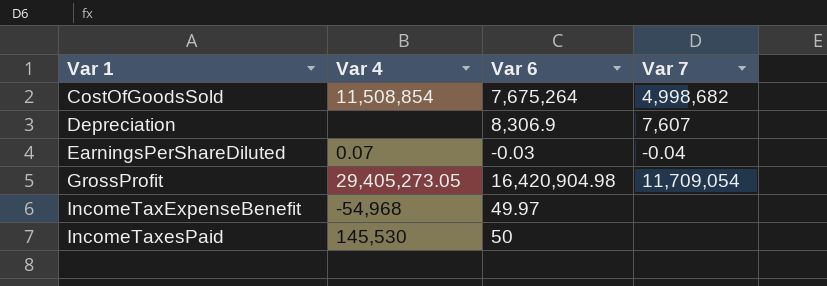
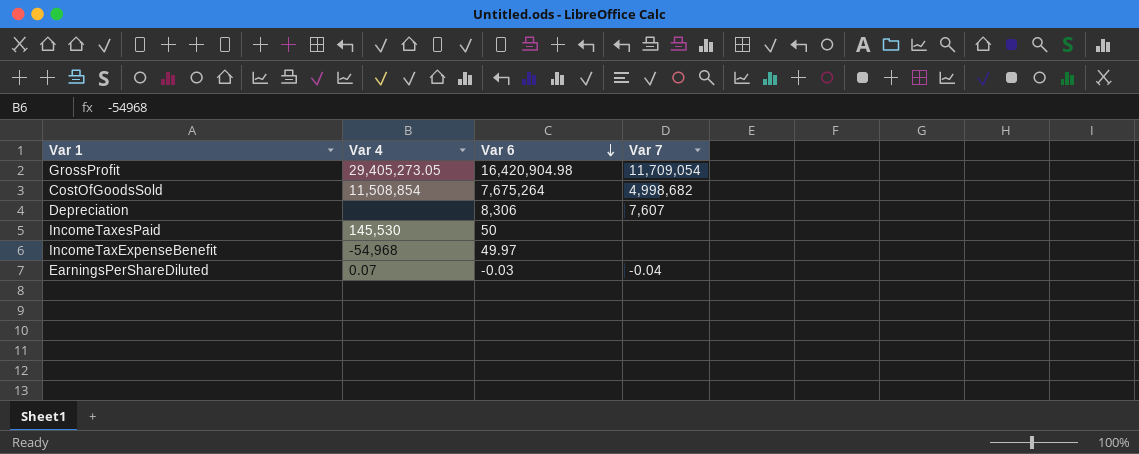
row order: none -> Var 6 descending
Depreciation | Var 6: 8,306.9 -> 8,306

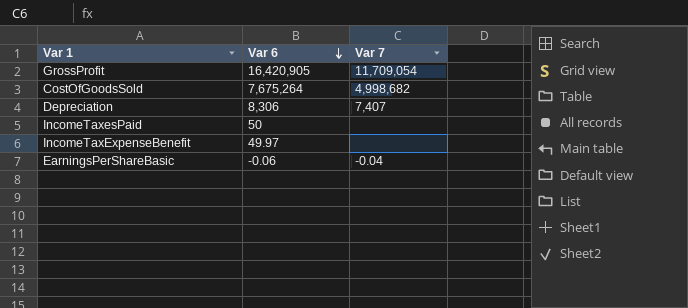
column Var 4 | position: 2 -> none
row EarningsPerShareDiluted: 0.07 | -0.03 | -0.04 -> none
GrossProfit | Var 6: 16,420,904.98 -> 16,420,905
Depreciation | Var 7: 7,607 -> 7,407
row EarningsPerShareBasic: none -> -0.06 | -0.04

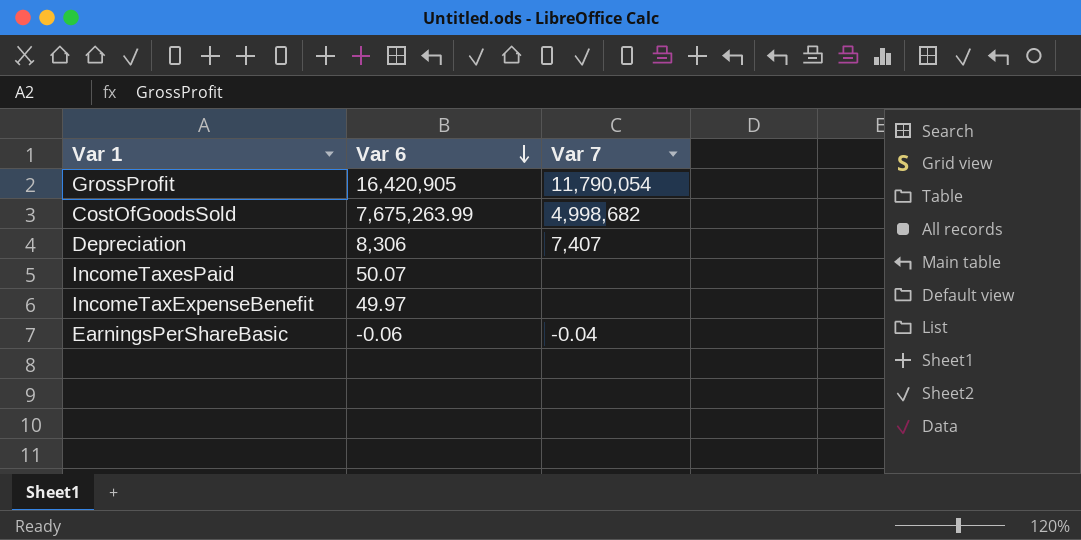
GrossProfit | Var 7: 11,709,054 -> 11,790,054
CostOfGoodsSold | Var 6: 7,675,264 -> 7,675,263.99
IncomeTaxesPaid | Var 6: 50 -> 50.07

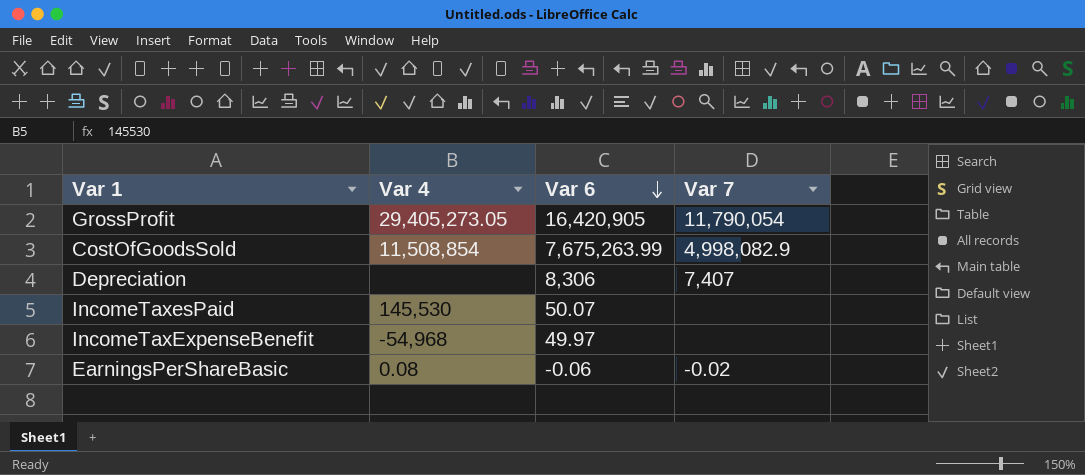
column Var 4 | position: none -> 2
CostOfGoodsSold | Var 7: 4,998,682 -> 4,998,082.9
EarningsPerShareBasic | Var 7: -0.04 -> -0.02

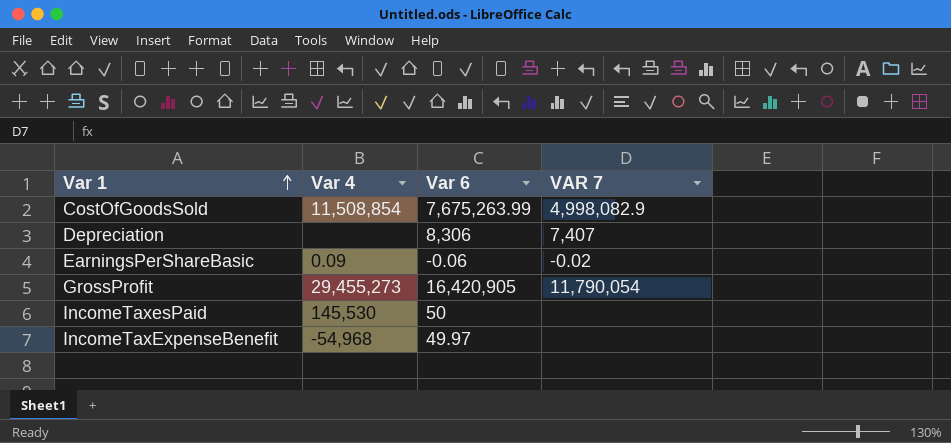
row order: Var 6 descending -> Var 1 ascending
column name: Var 7 -> VAR 7
EarningsPerShareBasic | Var 4: 0.08 -> 0.09
GrossProfit | Var 4: 29,405,273.05 -> 29,455,273
IncomeTaxesPaid | Var 6: 50.07 -> 50

